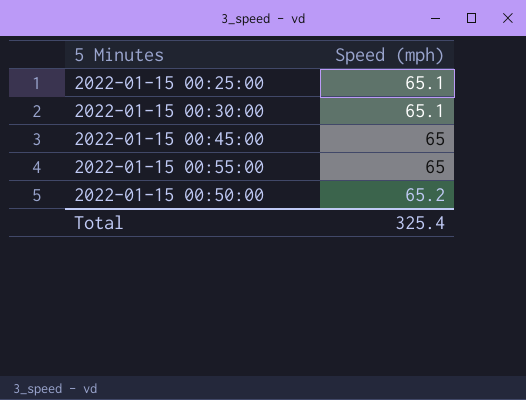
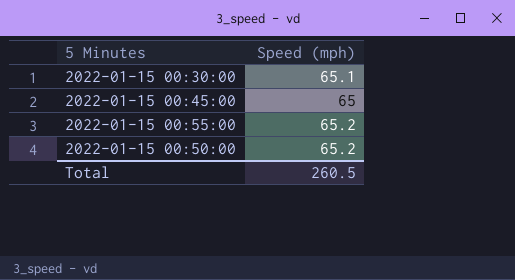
row 2022-01-15 00:25:00: 65.1 -> none
2022-01-15 00:55:00 | Speed (mph): 65 -> 65.2
Total | Speed (mph): 325.4 -> 260.5

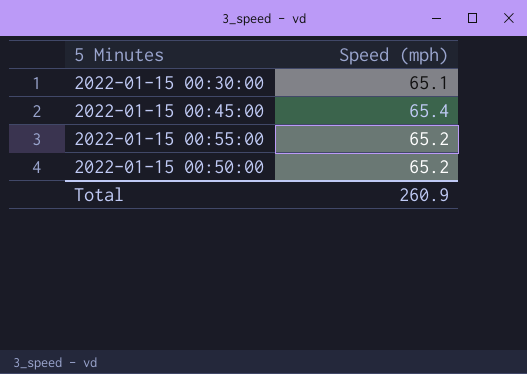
2022-01-15 00:45:00 | Speed (mph): 65 -> 65.4
Total | Speed (mph): 260.5 -> 260.9

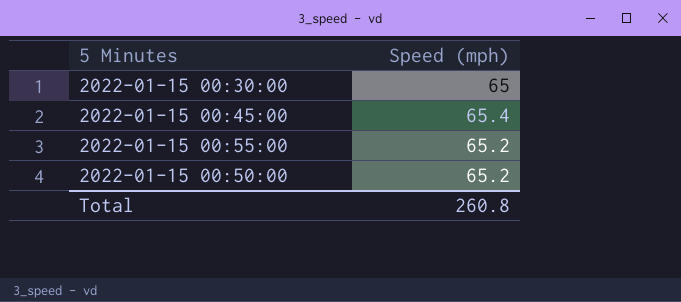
2022-01-15 00:30:00 | Speed (mph): 65.1 -> 65
Total | Speed (mph): 260.9 -> 260.8

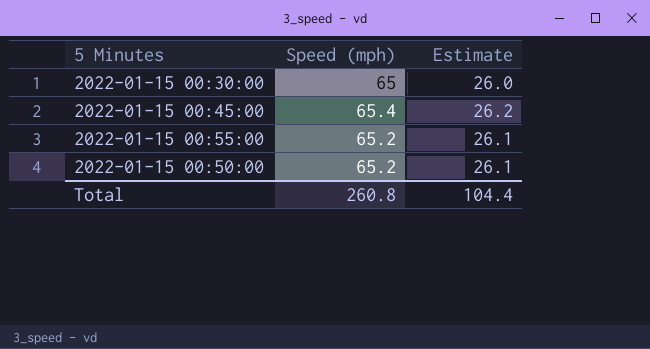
column Estimate | formula: none -> [Speed (mph)] * 0.4

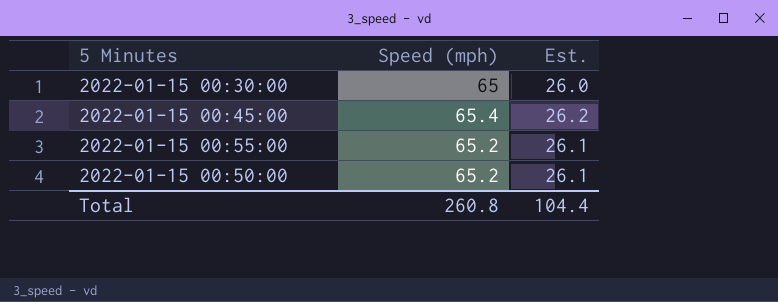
column name: Estimate -> Est.

